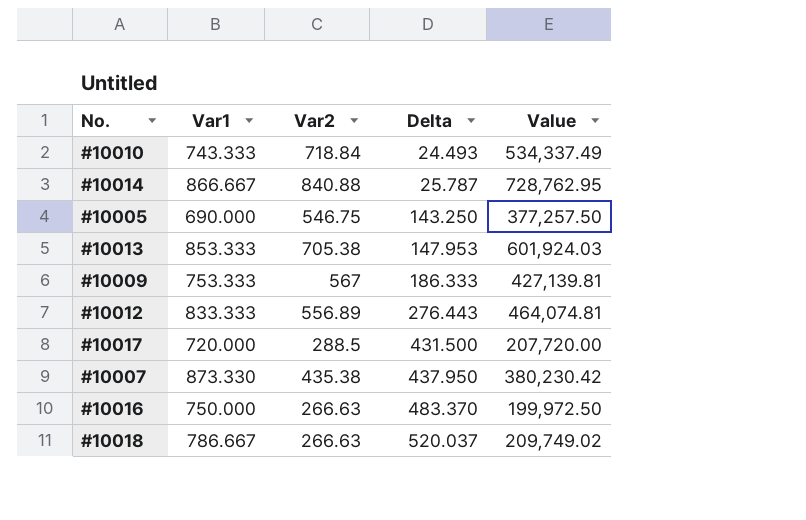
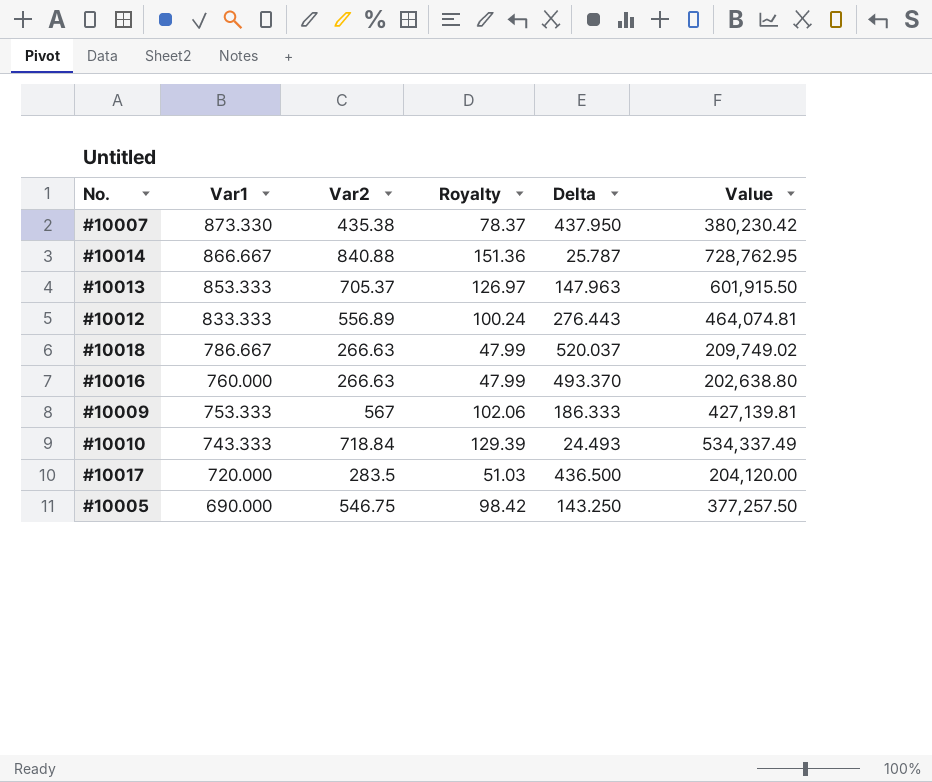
row order: Delta ascending -> Var1 descending
column Royalty | formula: none -> [Var2] * 0.18
#10013 | Var2: 705.38 -> 705.37
#10013 | Delta: 147.953 -> 147.963
#10013 | Value: 601,924.03 -> 601,915.50
#10016 | Var1: 750.000 -> 760.000
#10016 | Delta: 483.370 -> 493.370
#10016 | Value: 199,972.50 -> 202,638.80
#10017 | Var2: 288.5 -> 283.5
#10017 | Delta: 431.500 -> 436.500
#10017 | Value: 207,720.00 -> 204,120.00

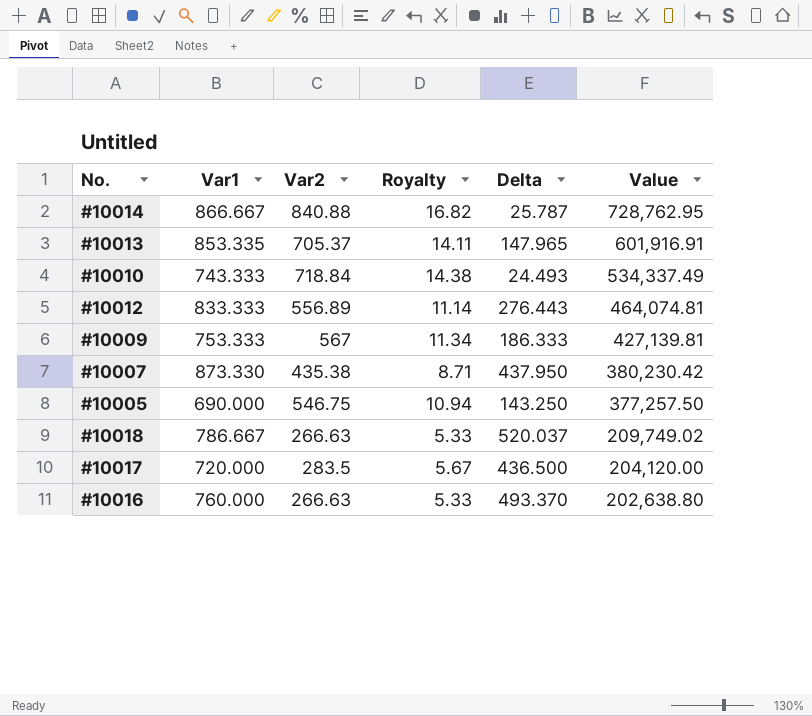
row order: Var1 descending -> Value descending
column Royalty | formula: [Var2] * 0.18 -> [Var2] * 0.02
#10013 | Var1: 853.333 -> 853.335
#10013 | Delta: 147.963 -> 147.965
#10013 | Value: 601,915.50 -> 601,916.91

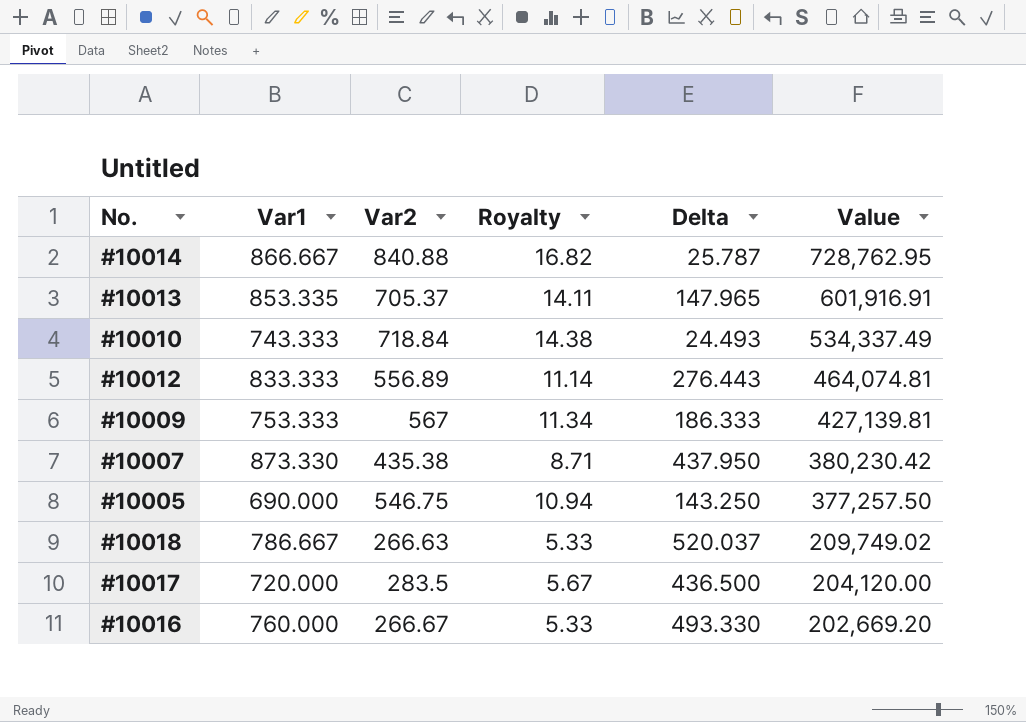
#10016 | Var2: 266.63 -> 266.67
#10016 | Delta: 493.370 -> 493.330
#10016 | Value: 202,638.80 -> 202,669.20

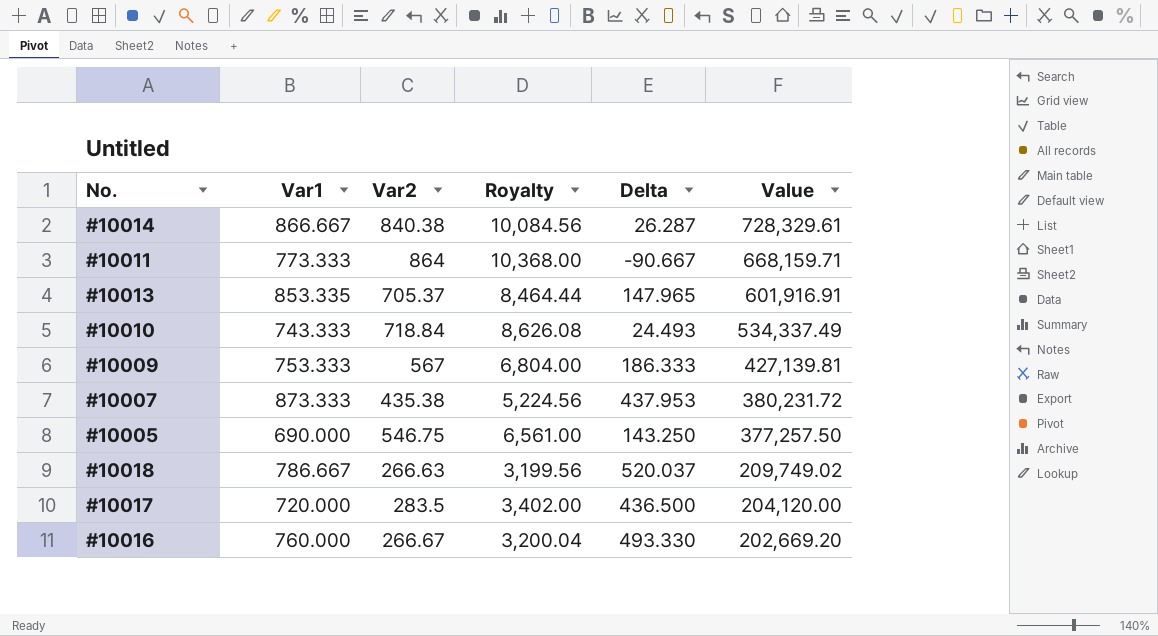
column Royalty | formula: [Var2] * 0.02 -> [Var2] * 12
row #10012: 833.333 | 556.89 | 11.14 | 276.443 | 464,074.81 -> none
#10014 | Var2: 840.88 -> 840.38
#10014 | Delta: 25.787 -> 26.287
#10014 | Value: 728,762.95 -> 728,329.61
row #10011: none -> 773.333 | 864 | 10,368.00 | -90.667 | 668,159.71
#10007 | Var1: 873.330 -> 873.333
#10007 | Delta: 437.950 -> 437.953
#10007 | Value: 380,230.42 -> 380,231.72

